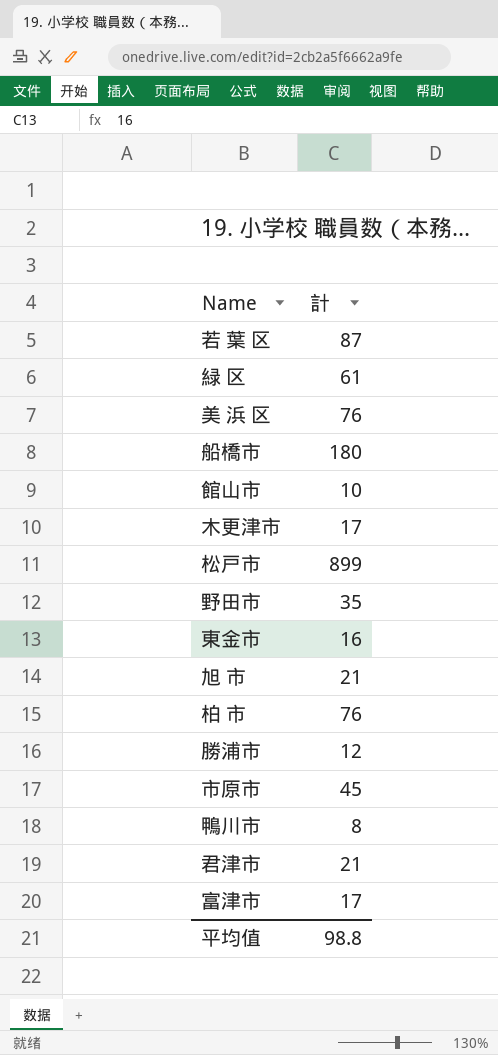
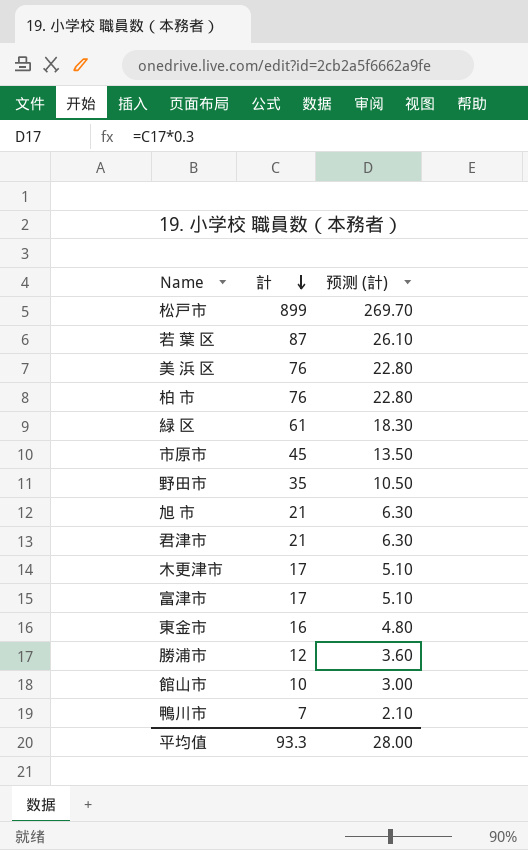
row order: none -> 計 descending
column 预测 (計) | formula: none -> [計] * 0.3
row 船橋市: 180 -> none
鴨川市 | 計: 8 -> 7
平均值 | 計: 98.8 -> 93.3

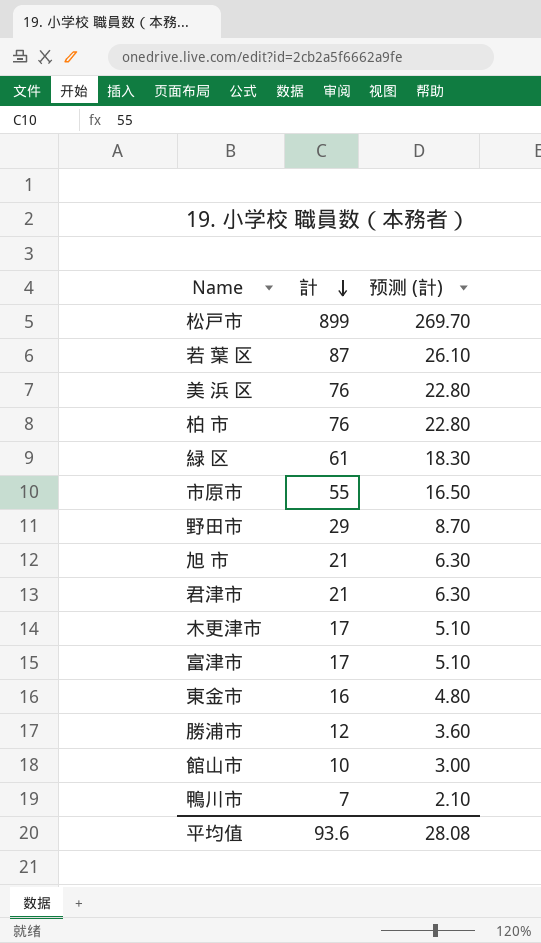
市原市 | 計: 45 -> 55
市原市 | 预测 (計): 13.50 -> 16.50
野田市 | 計: 35 -> 29
野田市 | 预测 (計): 10.50 -> 8.70
平均值 | 計: 93.3 -> 93.6
平均值 | 预测 (計): 28.00 -> 28.08

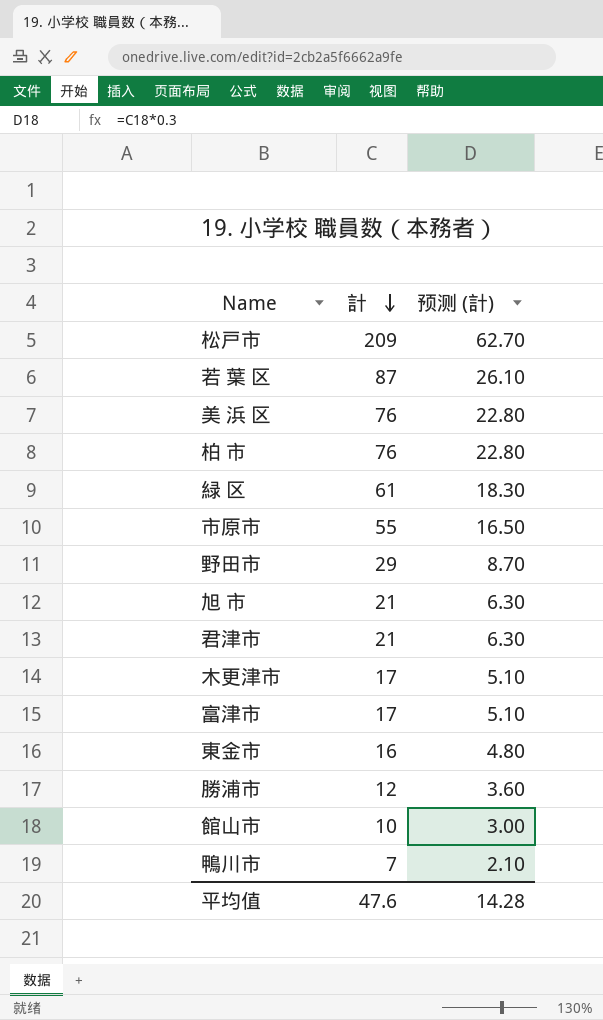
松戸市 | 計: 899 -> 209
松戸市 | 预测 (計): 269.70 -> 62.70
平均值 | 計: 93.6 -> 47.6
平均值 | 预测 (計): 28.08 -> 14.28

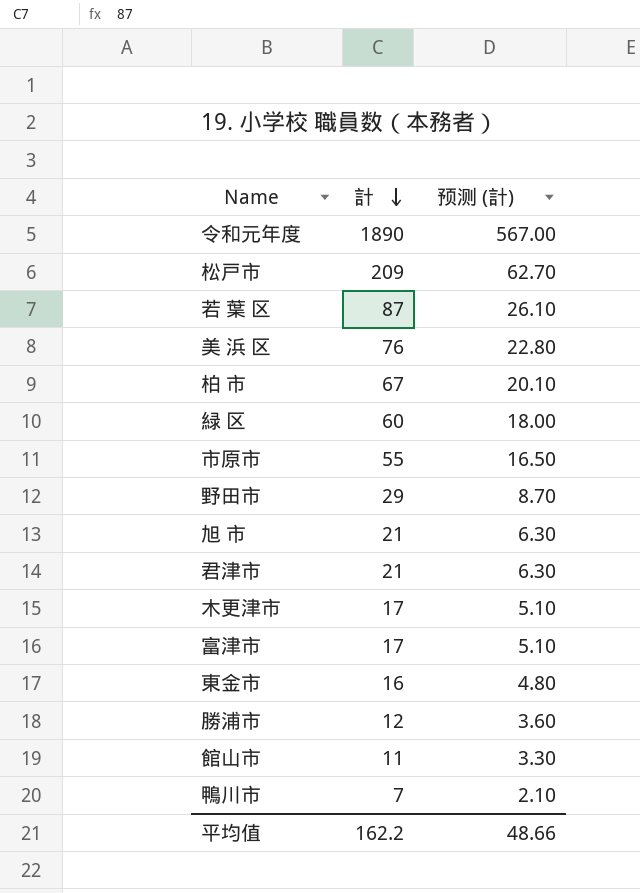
row 令和元年度: none -> 1890 | 567.00
柏 市 | 計: 76 -> 67
柏 市 | 预测 (計): 22.80 -> 20.10
緑 区 | 計: 61 -> 60
緑 区 | 预测 (計): 18.30 -> 18.00
館山市 | 計: 10 -> 11
館山市 | 预测 (計): 3.00 -> 3.30
平均值 | 計: 47.6 -> 162.2
平均值 | 预测 (計): 14.28 -> 48.66

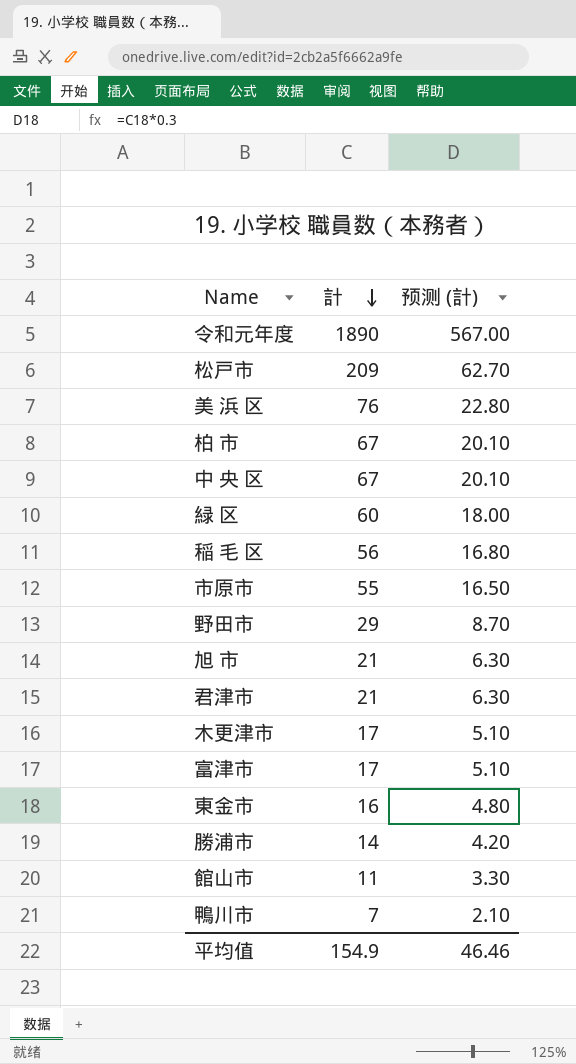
row 若 葉 区: 87 | 26.10 -> none
row 中 央 区: none -> 67 | 20.10
row 稲 毛 区: none -> 56 | 16.80
勝浦市 | 計: 12 -> 14
勝浦市 | 预测 (計): 3.60 -> 4.20
平均值 | 計: 162.2 -> 154.9
平均值 | 预测 (計): 48.66 -> 46.46

